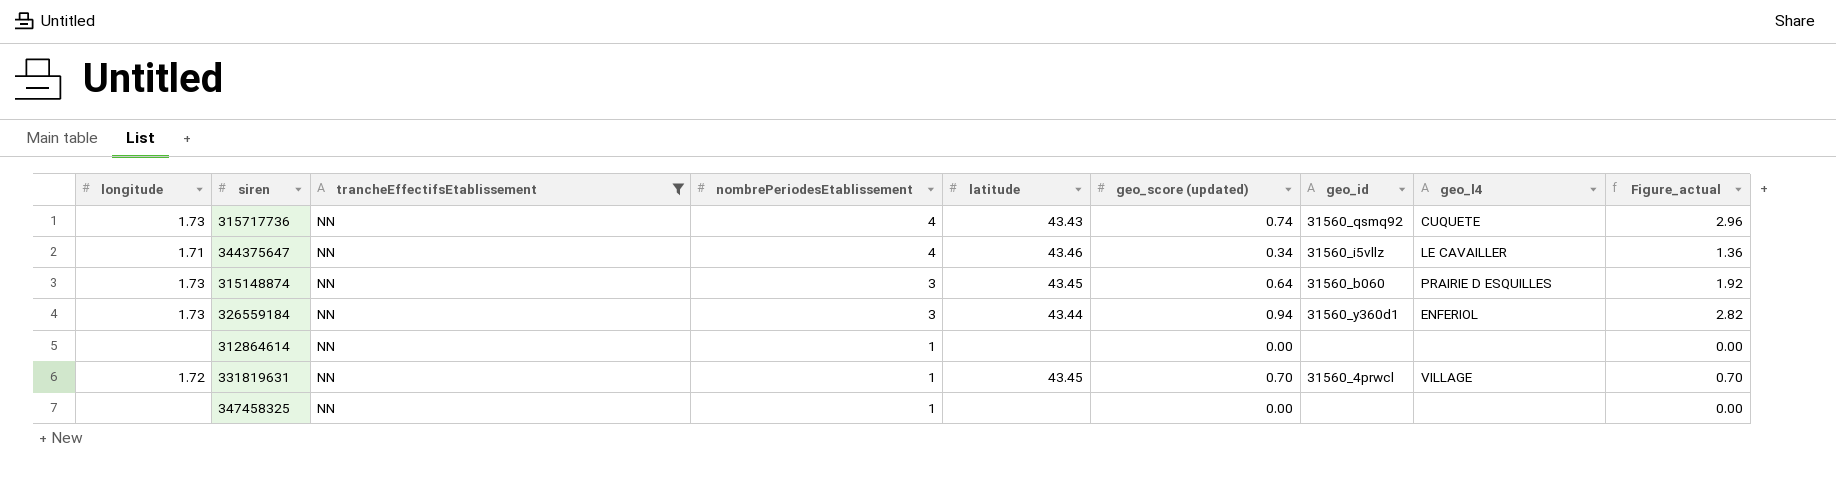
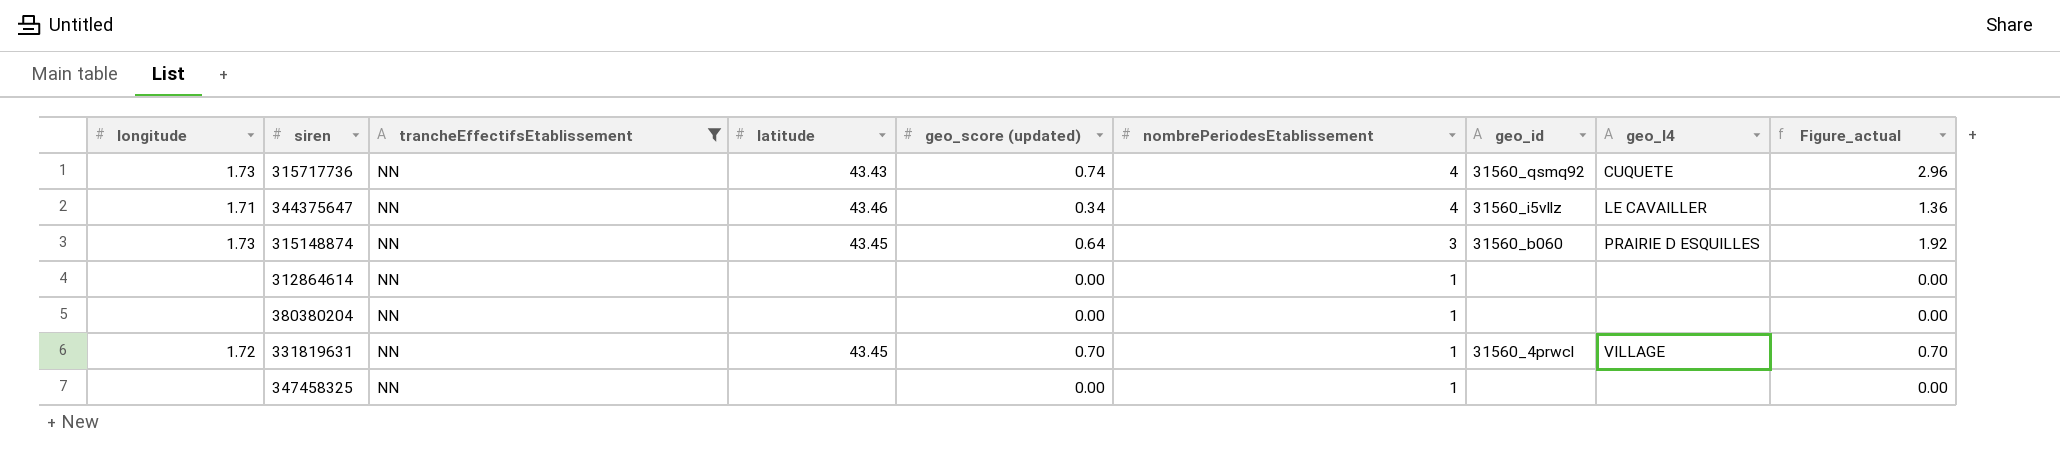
column nombrePeriodesEtablissement | position: 4 -> 6
row 326559184: 1.73 | NN | 3 | 43.44 | 0.94 | 31560_y360d1 | ENFERIOL | 2.82 -> none
row 380380204: none -> none | NN | none | 0.00 | 1 | none | none | 0.00

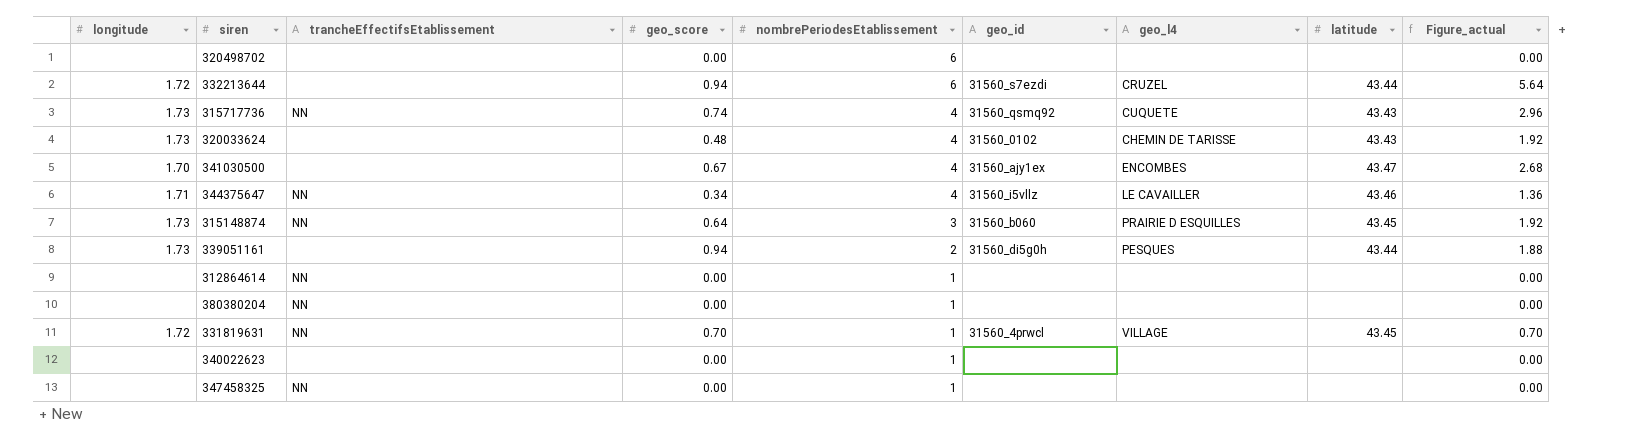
filter: trancheEffectifsEtablissement = NN -> none
column name: geo_score (updated) -> geo_score
column latitude | position: 4 -> 8

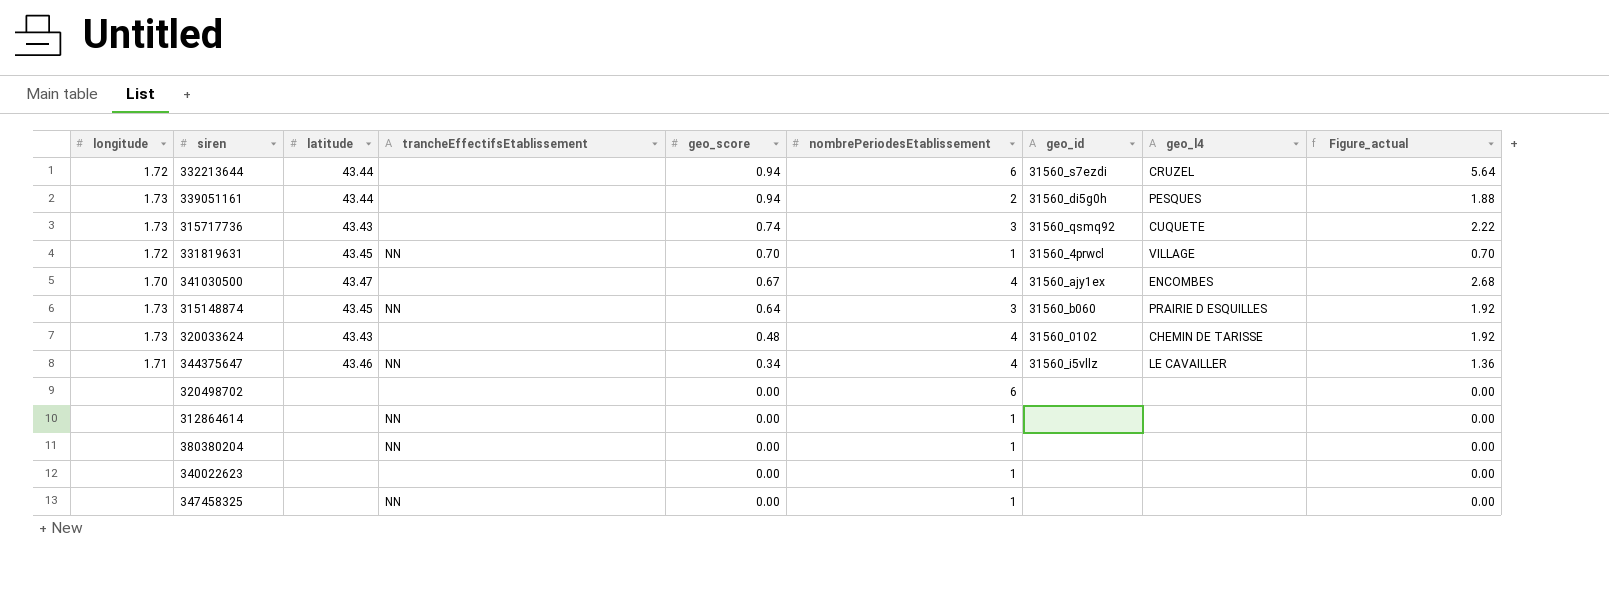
row order: nombrePeriodesEtablissement descending -> geo_score descending
column latitude | position: 8 -> 3
315717736 | trancheEffectifsEtablissement: NN -> none
315717736 | nombrePeriodesEtablissement: 4 -> 3
315717736 | Figure_actual: 2.96 -> 2.22

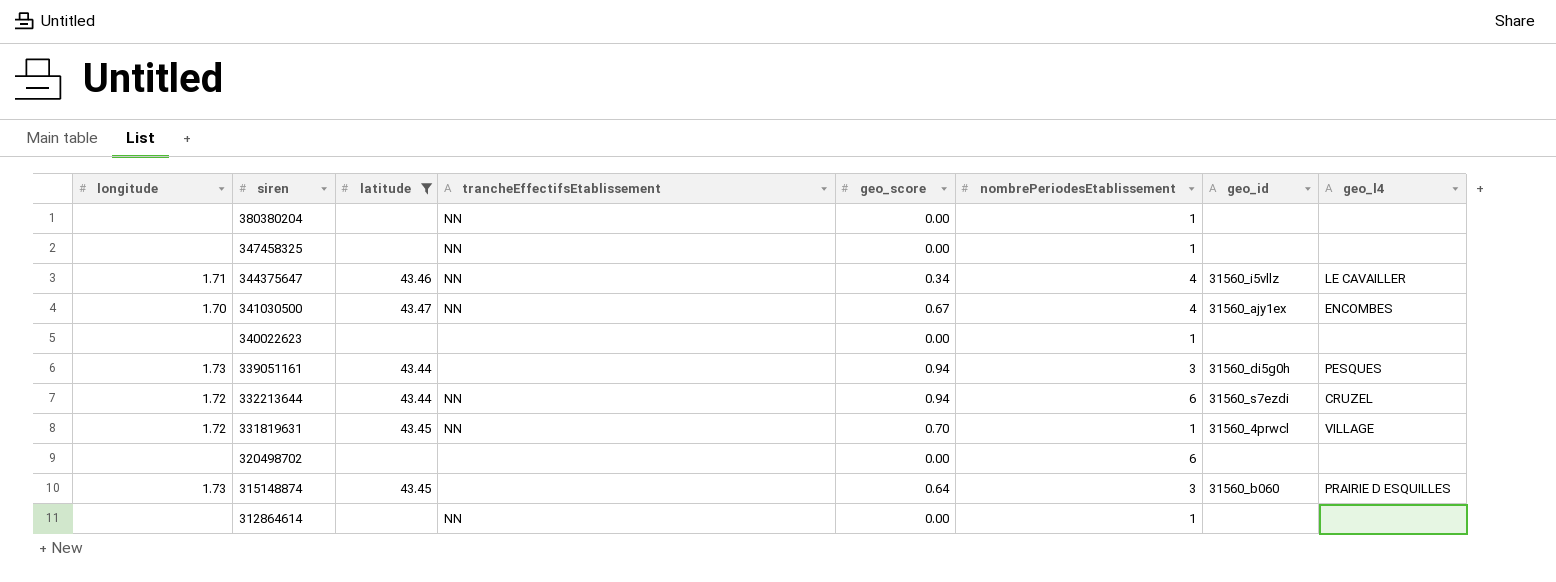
filter: none -> latitude != 43.43
row order: geo_score descending -> siren descending
column Figure_actual | formula: [geo_score] * [nombrePeriodesEtablissement] -> none
341030500 | trancheEffectifsEtablissement: none -> NN
339051161 | nombrePeriodesEtablissement: 2 -> 3
332213644 | trancheEffectifsEtablissement: none -> NN
315148874 | trancheEffectifsEtablissement: NN -> none

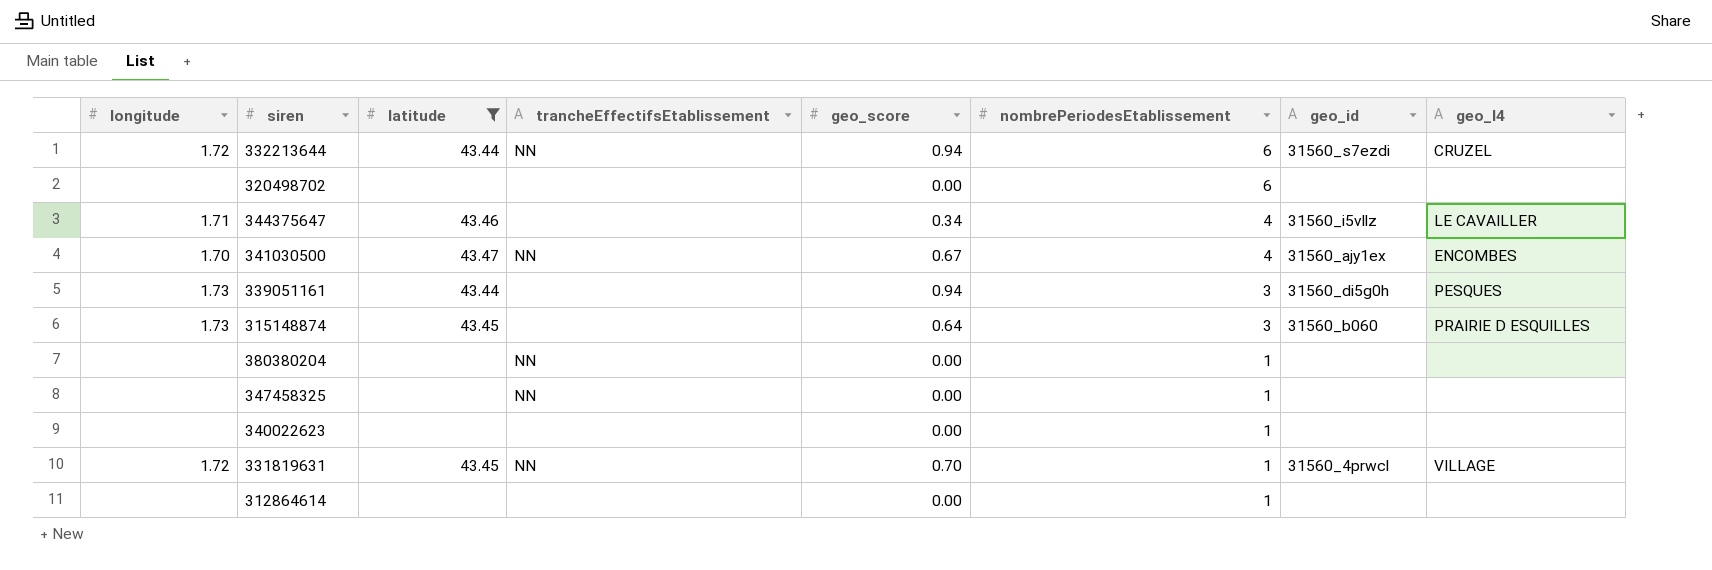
row order: siren descending -> nombrePeriodesEtablissement descending
344375647 | trancheEffectifsEtablissement: NN -> none
312864614 | trancheEffectifsEtablissement: NN -> none

